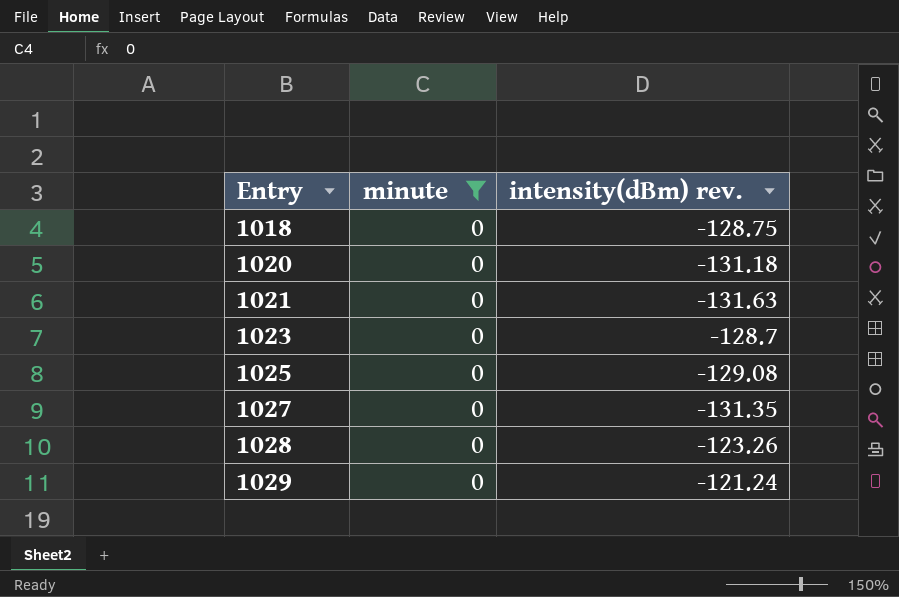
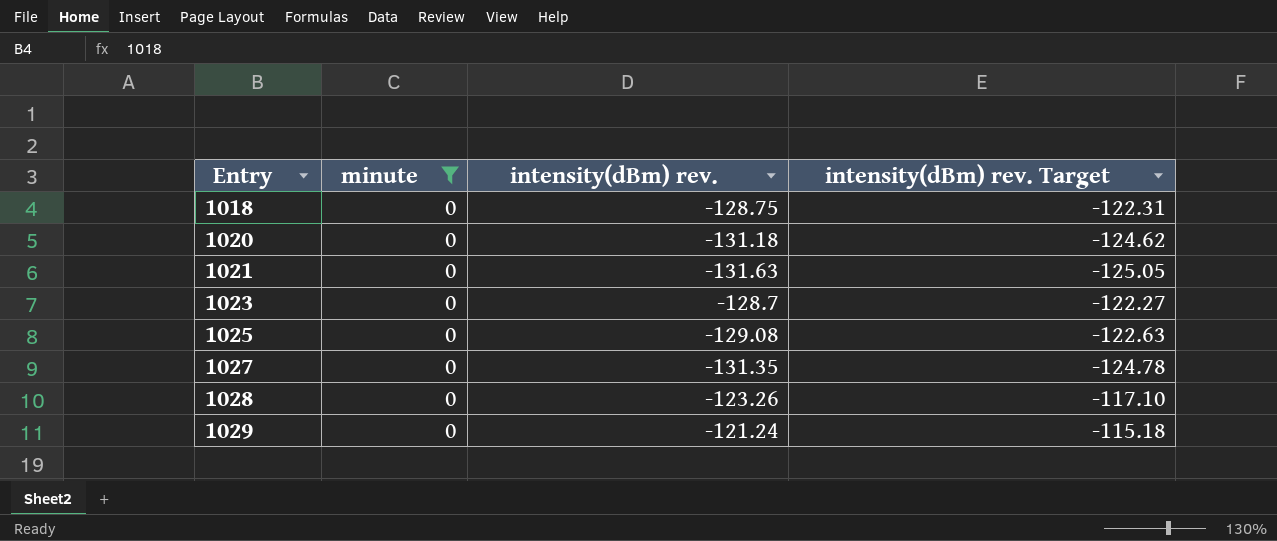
column intensity(dBm) rev. Target | formula: none -> [intensity(dBm) rev.] * 0.95

